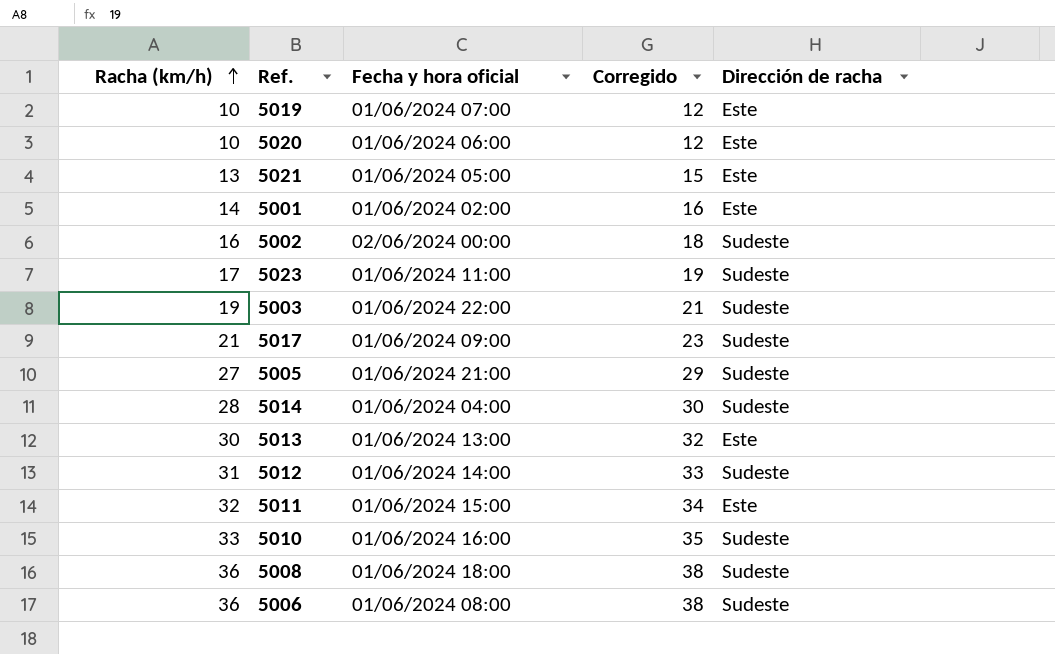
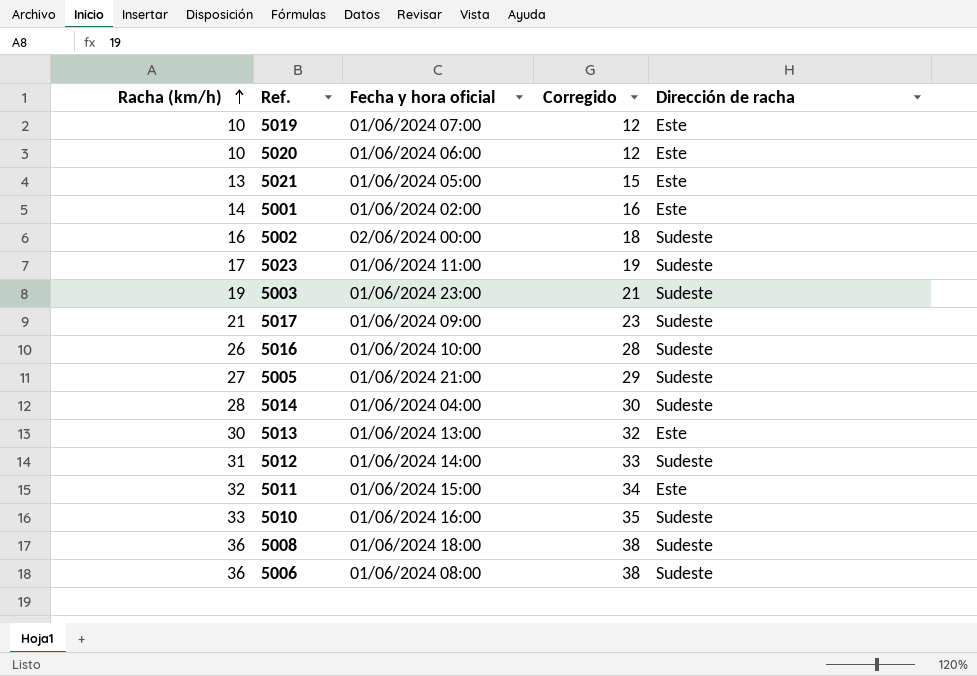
5003 | Fecha y hora oficial: 01/06/2024 22:00 -> 01/06/2024 23:00
row 5016: none -> 26 | 01/06/2024 10:00 | 28 | Sudeste

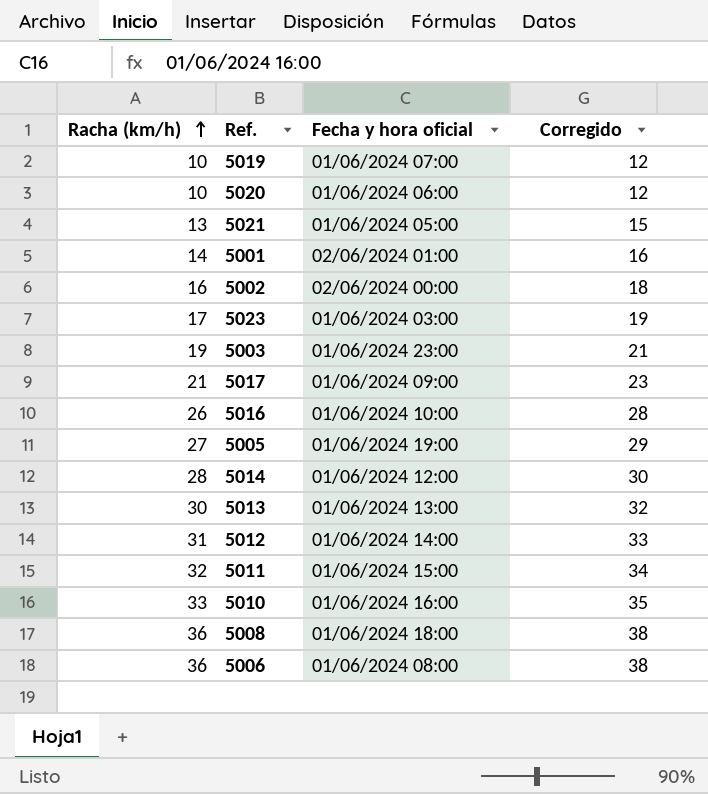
column Dirección de racha | position: 5 -> none
5001 | Fecha y hora oficial: 01/06/2024 02:00 -> 02/06/2024 01:00
5023 | Fecha y hora oficial: 01/06/2024 11:00 -> 01/06/2024 03:00
5005 | Fecha y hora oficial: 01/06/2024 21:00 -> 01/06/2024 19:00
5014 | Fecha y hora oficial: 01/06/2024 04:00 -> 01/06/2024 12:00

